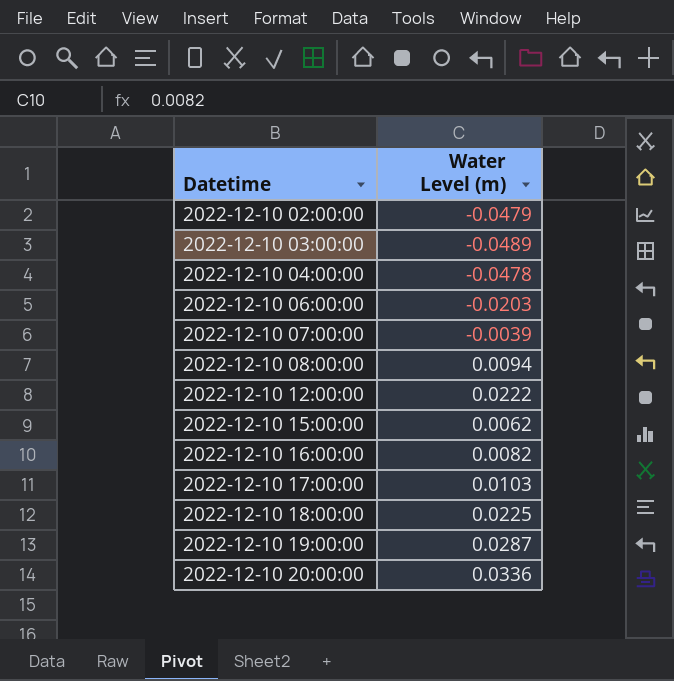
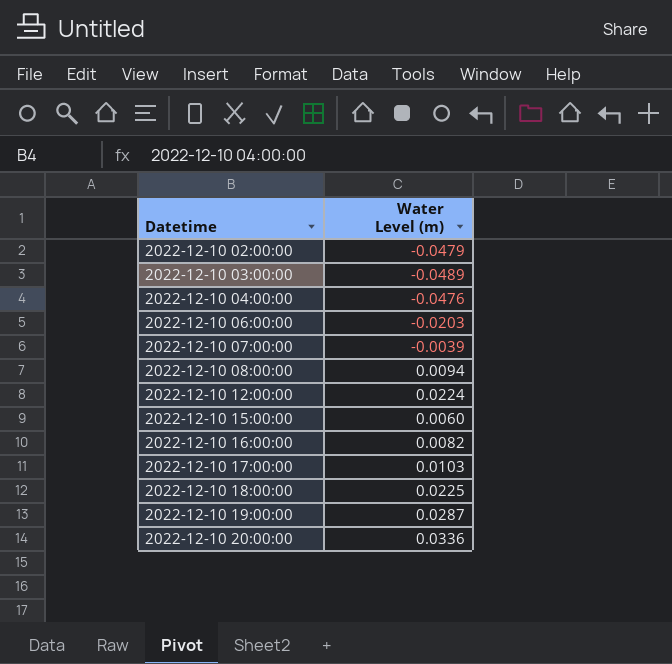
2022-12-10 04:00:00 | Water Level (m): -0.0478 -> -0.0476
2022-12-10 12:00:00 | Water Level (m): 0.0222 -> 0.0224
2022-12-10 15:00:00 | Water Level (m): 0.0062 -> 0.0060

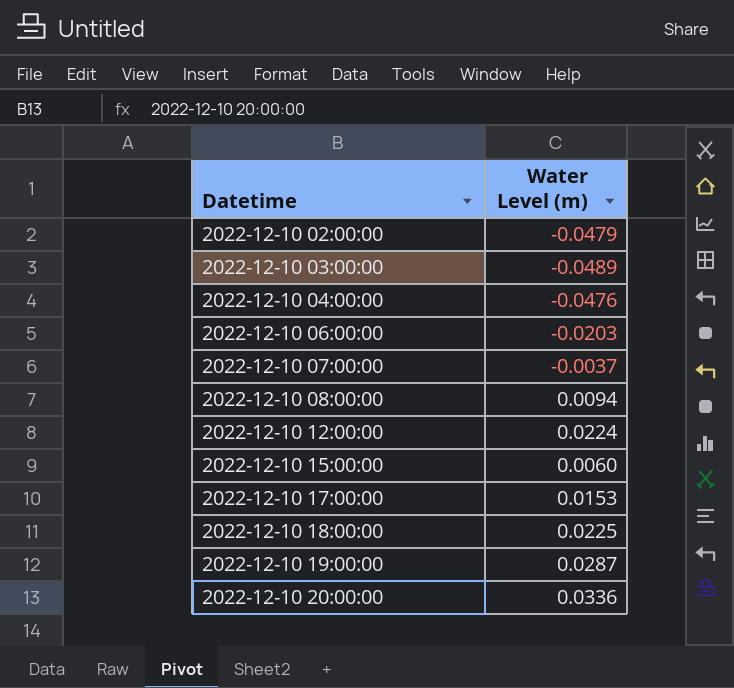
row 2022-12-10 16:00:00: 0.0082 -> none
2022-12-10 07:00:00 | Water Level (m): -0.0039 -> -0.0037
2022-12-10 17:00:00 | Water Level (m): 0.0103 -> 0.0153

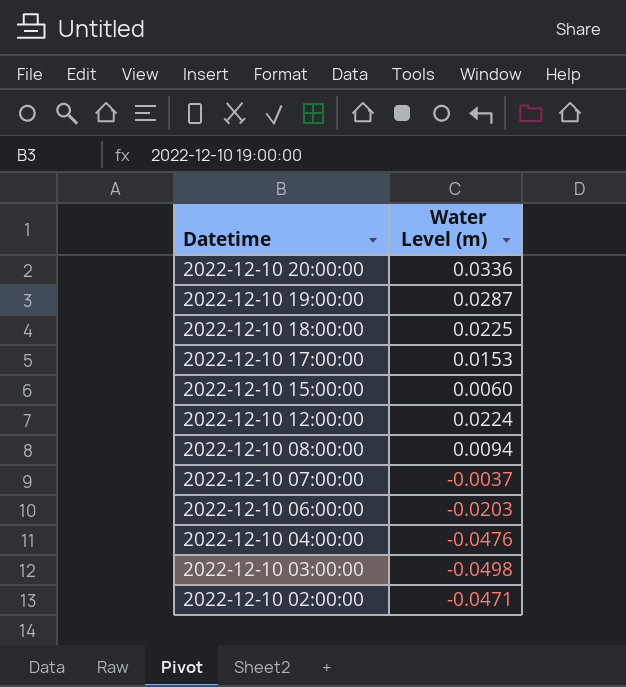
row order: Datetime ascending -> Datetime descending
2022-12-10 03:00:00 | Water Level (m): -0.0489 -> -0.0498
2022-12-10 02:00:00 | Water Level (m): -0.0479 -> -0.0471

